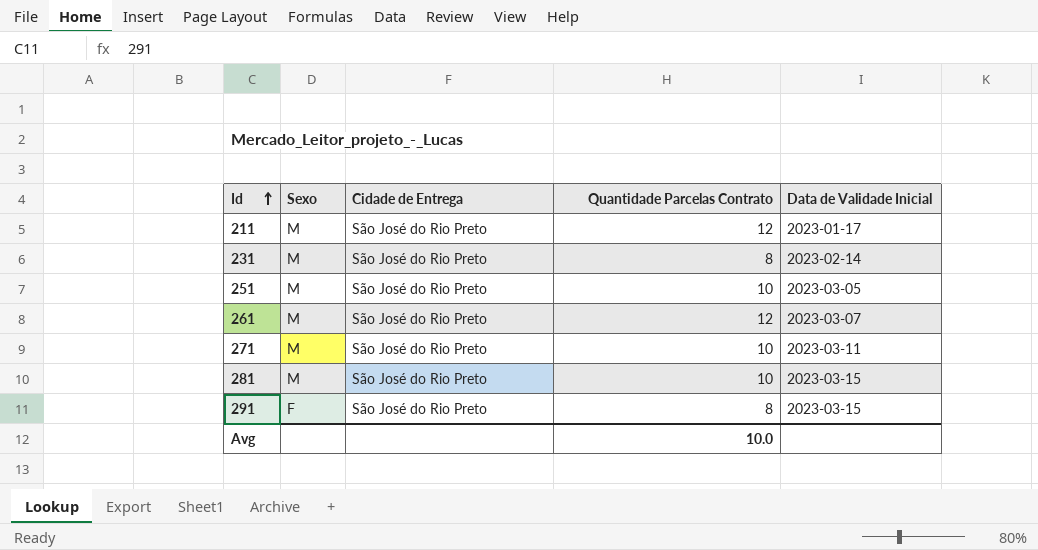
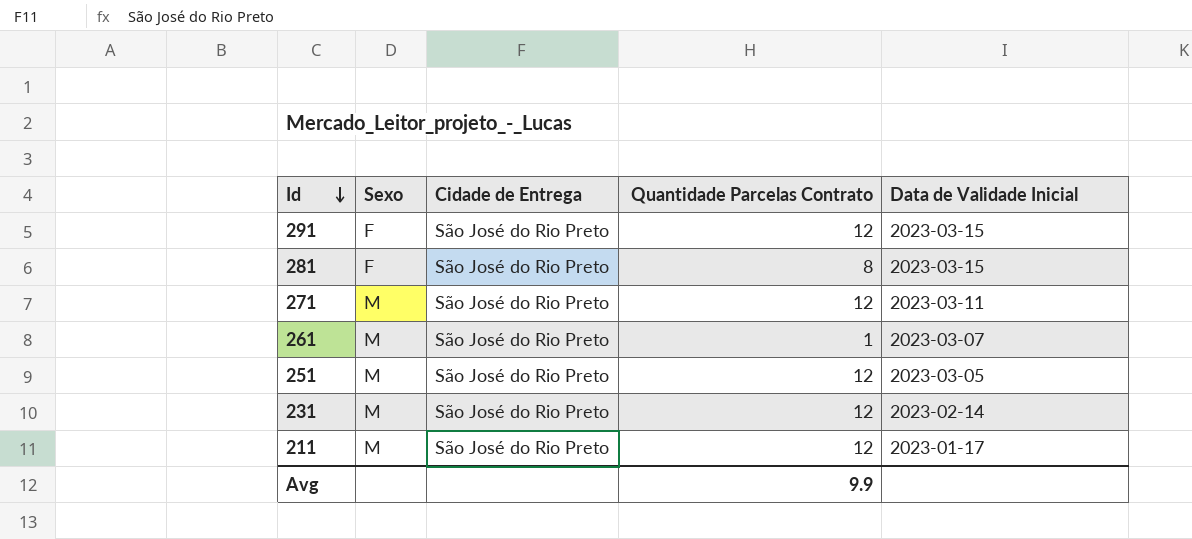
row order: Id ascending -> Id descending
291 | Quantidade Parcelas Contrato: 8 -> 12
281 | Sexo: M -> F
281 | Quantidade Parcelas Contrato: 10 -> 8
271 | Quantidade Parcelas Contrato: 10 -> 12
261 | Quantidade Parcelas Contrato: 12 -> 1
251 | Quantidade Parcelas Contrato: 10 -> 12
231 | Quantidade Parcelas Contrato: 8 -> 12
Avg | Quantidade Parcelas Contrato: 10.0 -> 9.9

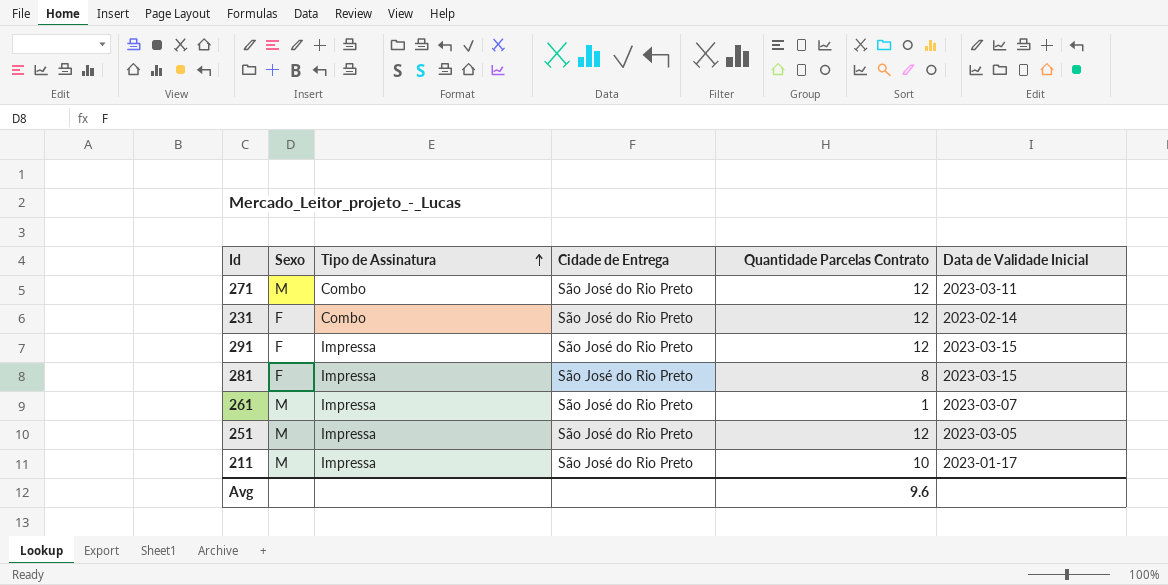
row order: Id descending -> Tipo de Assinatura ascending
column Tipo de Assinatura | position: none -> 3
231 | Sexo: M -> F
211 | Quantidade Parcelas Contrato: 12 -> 10
Avg | Quantidade Parcelas Contrato: 9.9 -> 9.6

